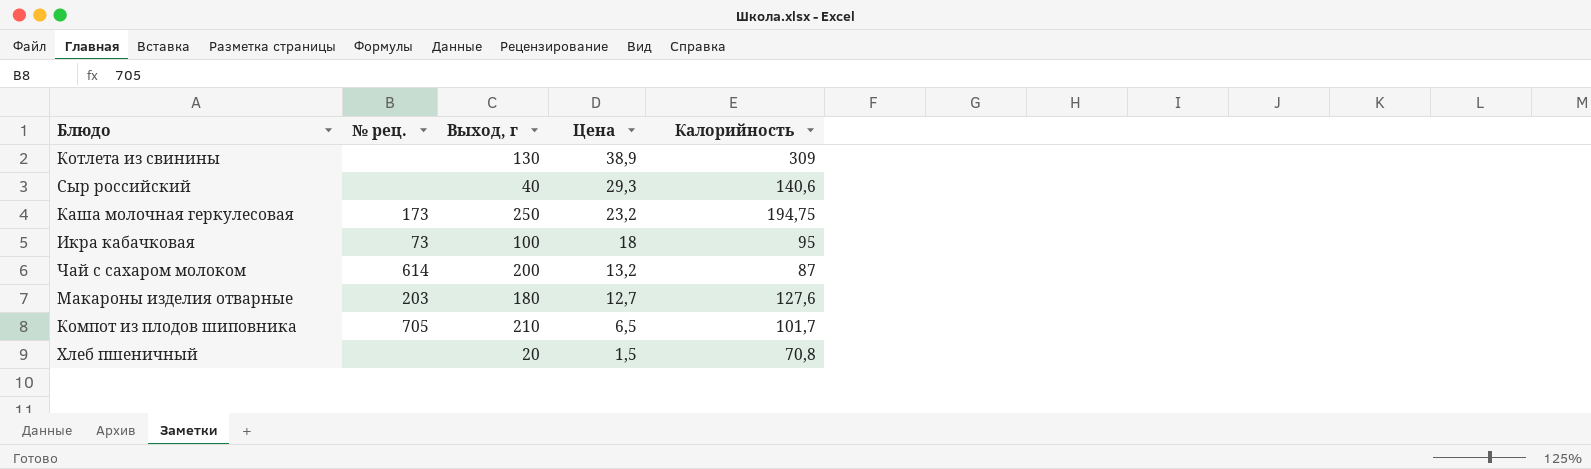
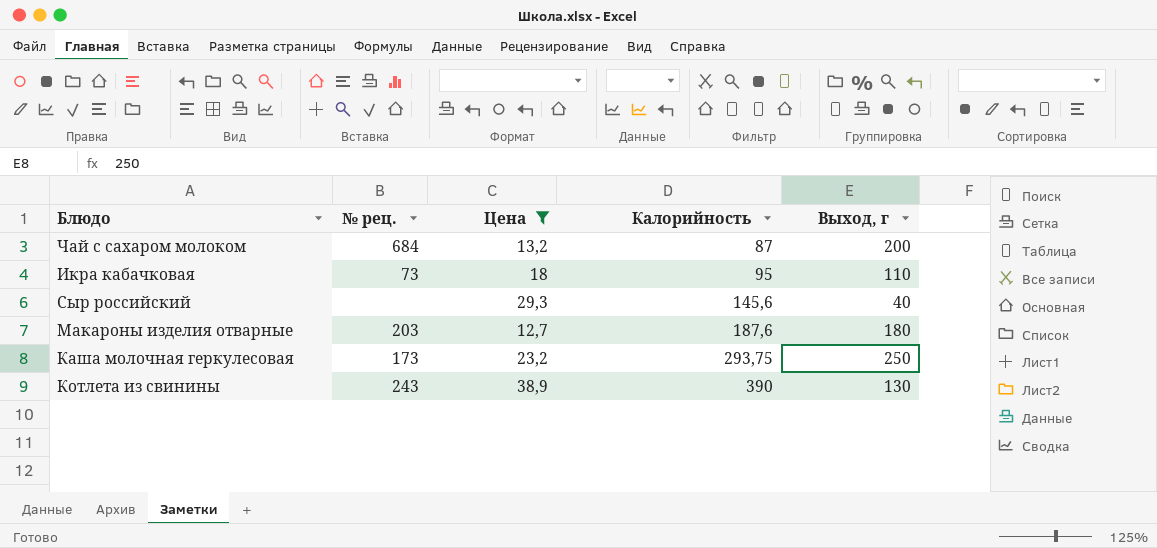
filter: none -> Цена >= 12,7
row order: Цена descending -> Калорийность ascending
column Выход, г | position: 3 -> 5
Чай с сахаром молоком | № рец.: 614 -> 684
Икра кабачковая | Выход, г: 100 -> 110
Сыр российский | Калорийность: 140,6 -> 145,6
Макароны изделия отварные | Калорийность: 127,6 -> 187,6
Каша молочная геркулесовая | Калорийность: 194,75 -> 293,75
Котлета из свинины | № рец.: none -> 243
Котлета из свинины | Калорийность: 309 -> 390

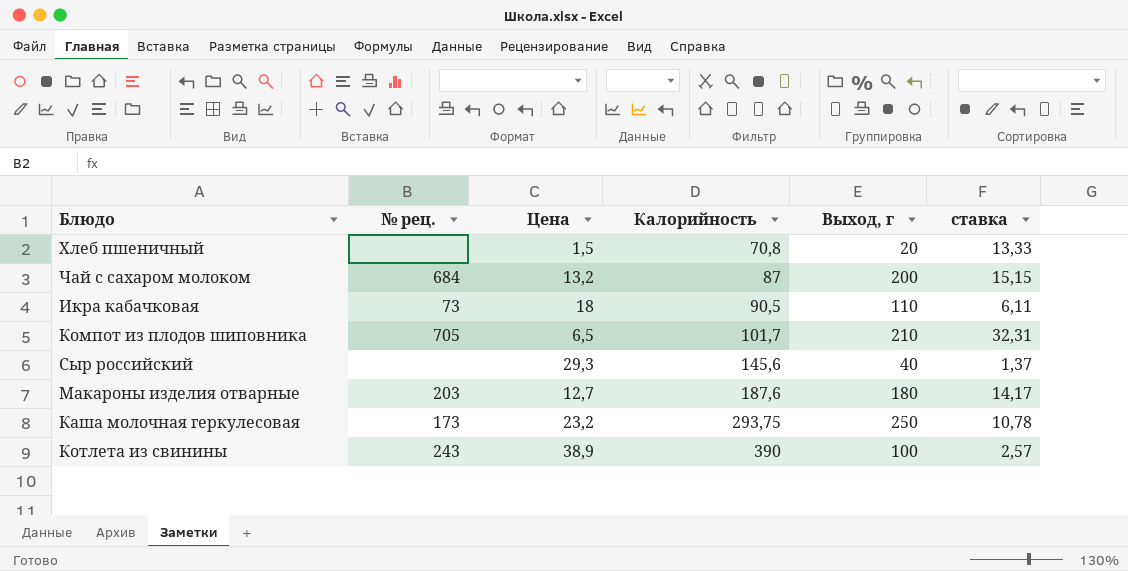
filter: Цена >= 12,7 -> none
column ставка | formula: none -> [Выход, г] / [Цена]
Икра кабачковая | Калорийность: 95 -> 90,5
Котлета из свинины | Выход, г: 130 -> 100

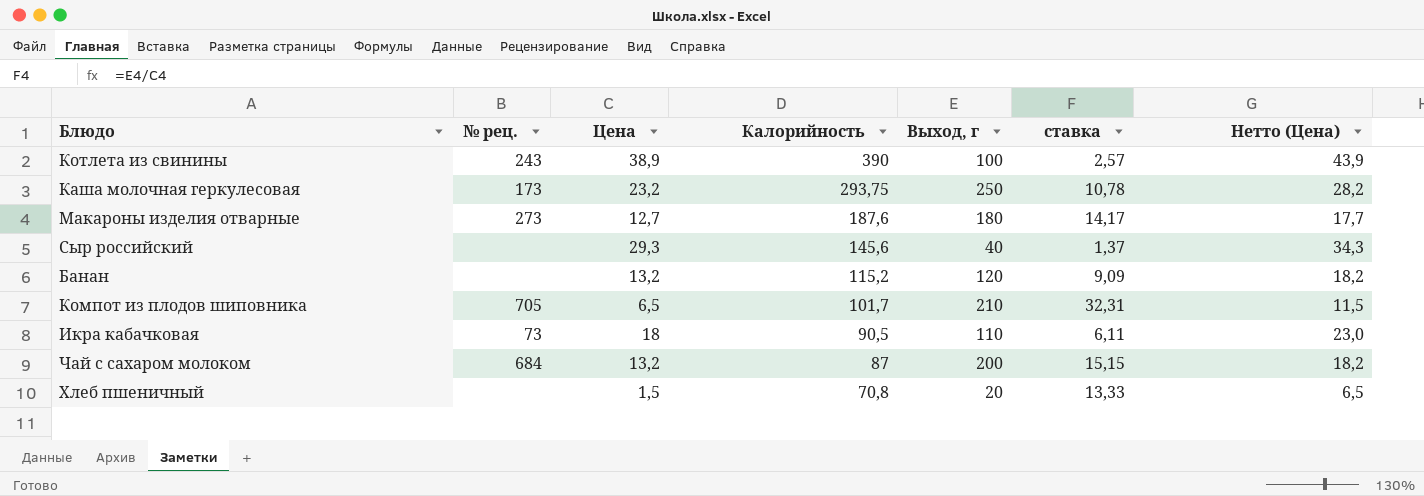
row order: Калорийность ascending -> Калорийность descending
column Нетто (Цена) | formula: none -> [Цена] + 5
Макароны изделия отварные | № рец.: 203 -> 273
row Банан: none -> none | 13,2 | 115,2 | 120 | 9,09 | 18,2

